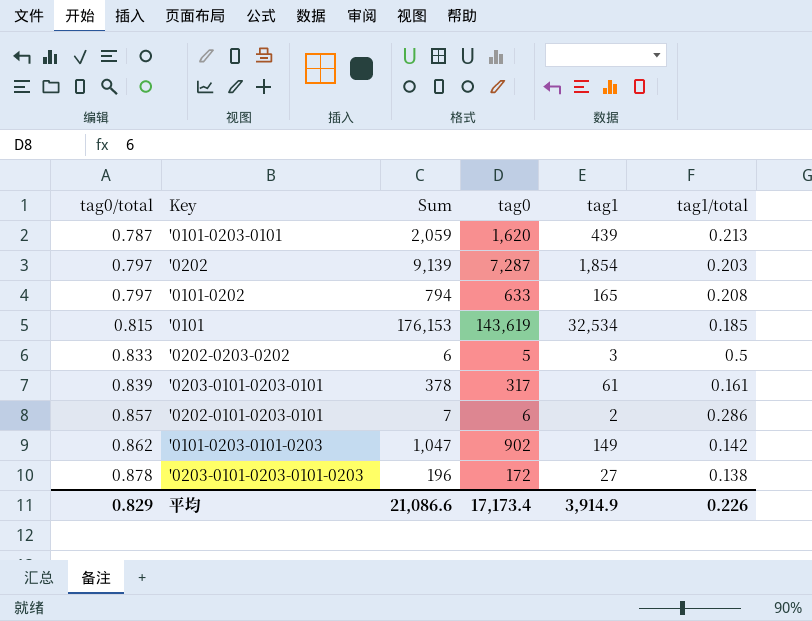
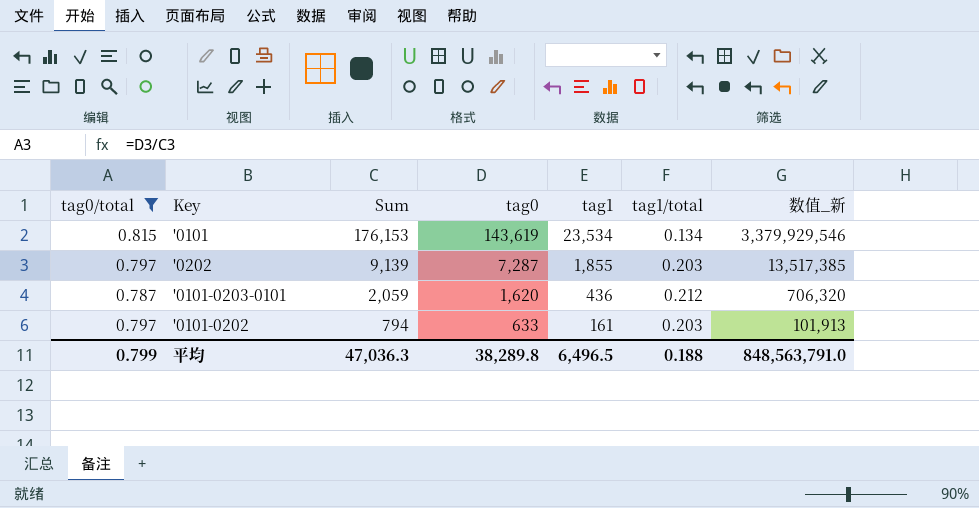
filter: none -> tag0/total <= 0.815
row order: tag0/total ascending -> Sum descending
column 数值_新 | formula: none -> [tag0] * [tag1]
'0101 | tag1: 32,534 -> 23,534
'0101 | tag1/total: 0.185 -> 0.134
'0202 | tag1: 1,854 -> 1,855
'0101-0203-0101 | tag1: 439 -> 436
'0101-0203-0101 | tag1/total: 0.213 -> 0.212
'0101-0202 | tag1: 165 -> 161
'0101-0202 | tag1/total: 0.208 -> 0.203
平均 | tag0/total: 0.829 -> 0.799
平均 | Sum: 21,086.6 -> 47,036.3
平均 | tag0: 17,173.4 -> 38,289.8
平均 | tag1: 3,914.9 -> 6,496.5
平均 | tag1/total: 0.226 -> 0.188

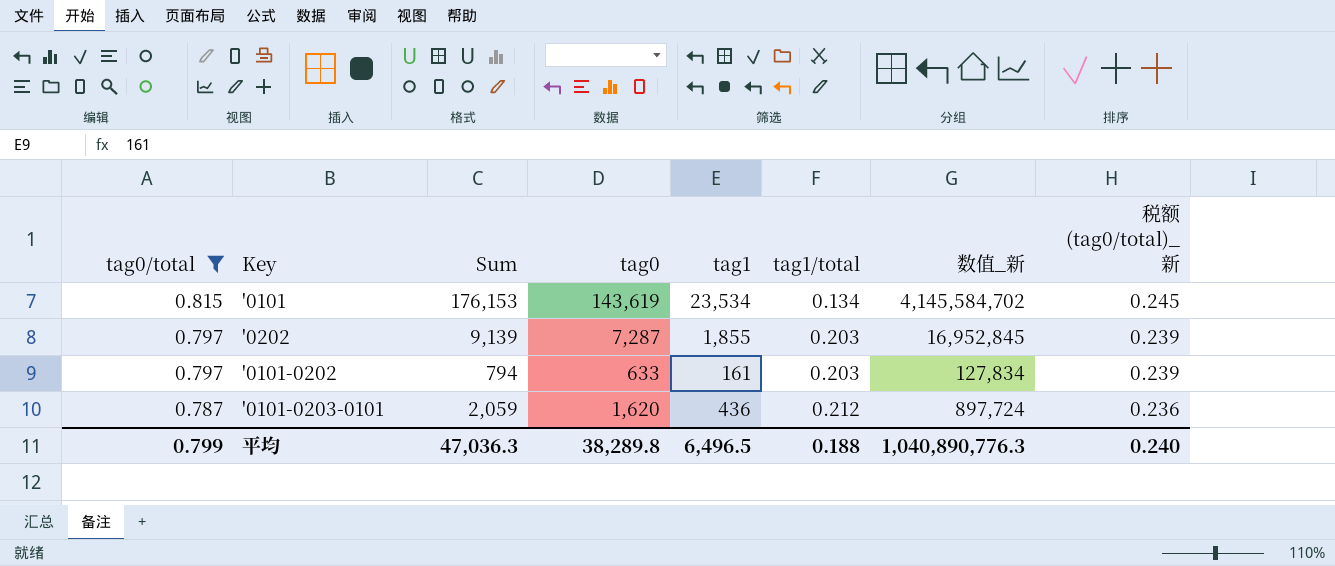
row order: Sum descending -> tag0/total descending
column 数值_新 | formula: [tag0] * [tag1] -> [Sum] * [tag1]
column 税额 (tag0/total)_新 | formula: none -> [tag0/total] * 0.3
平均 | 数值_新: 848,563,791.0 -> 1,040,890,776.3

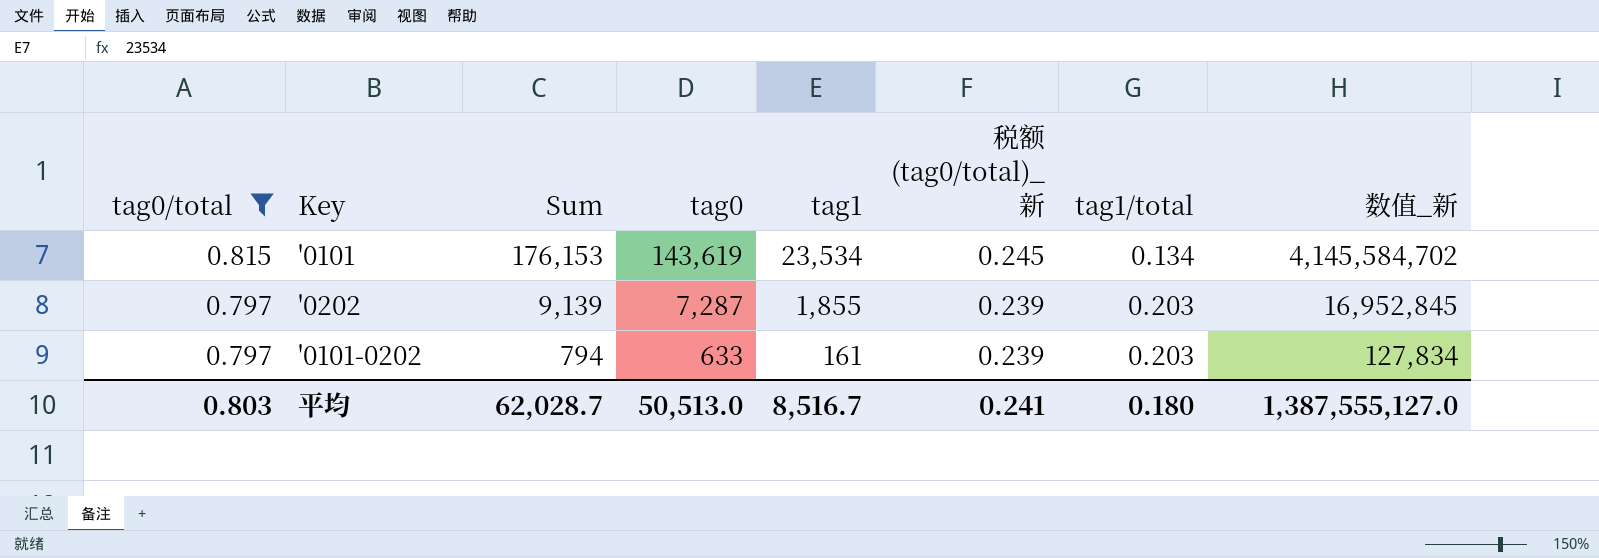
column 税额 (tag0/total)_新 | position: 8 -> 6
row '0101-0203-0101: 0.787 | 2,059 | 1,620 | 436 | 0.212 | 897,724 | 0.236 -> none
平均 | tag0/total: 0.799 -> 0.803
平均 | Sum: 47,036.3 -> 62,028.7
平均 | tag0: 38,289.8 -> 50,513.0
平均 | tag1: 6,496.5 -> 8,516.7
平均 | 税额 (tag0/total)_新: 0.240 -> 0.241
平均 | tag1/total: 0.188 -> 0.180
平均 | 数值_新: 1,040,890,776.3 -> 1,387,555,127.0

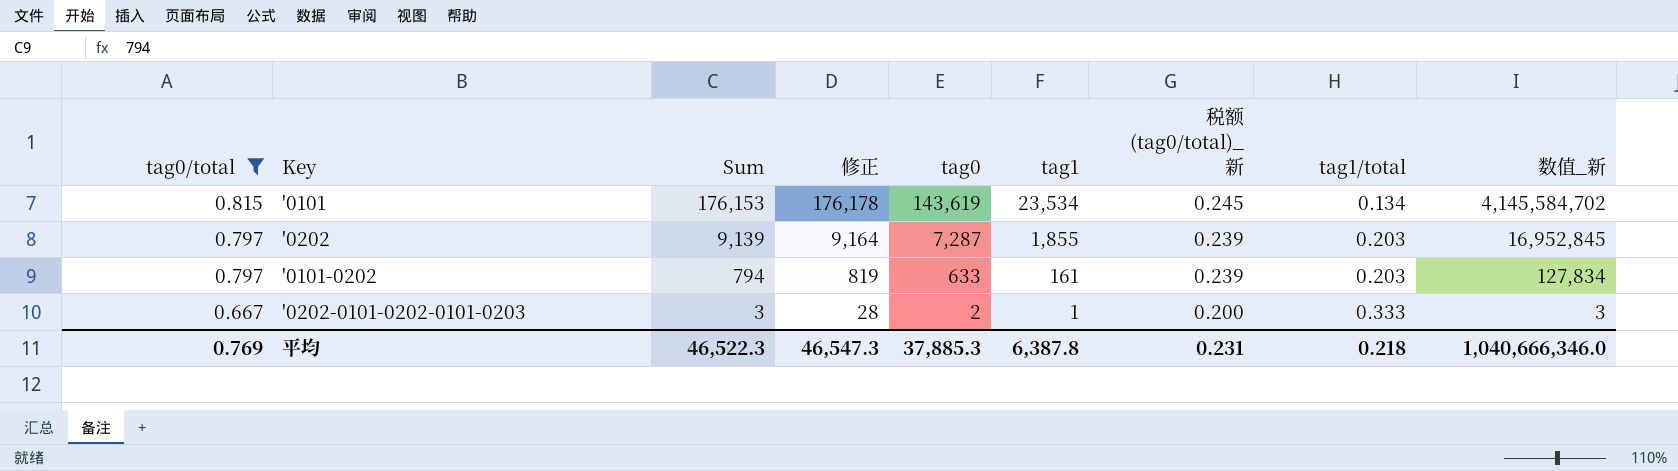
column 修正 | formula: none -> [Sum] + 25
row '0202-0101-0202-0101-0203: none -> 0.667 | 3 | 28 | 2 | 1 | 0.200 | 0.333 | 3
平均 | tag0/total: 0.803 -> 0.769
平均 | Sum: 62,028.7 -> 46,522.3
平均 | tag0: 50,513.0 -> 37,885.3
平均 | tag1: 8,516.7 -> 6,387.8
平均 | 税额 (tag0/total)_新: 0.241 -> 0.231
平均 | tag1/total: 0.180 -> 0.218
平均 | 数值_新: 1,387,555,127.0 -> 1,040,666,346.0

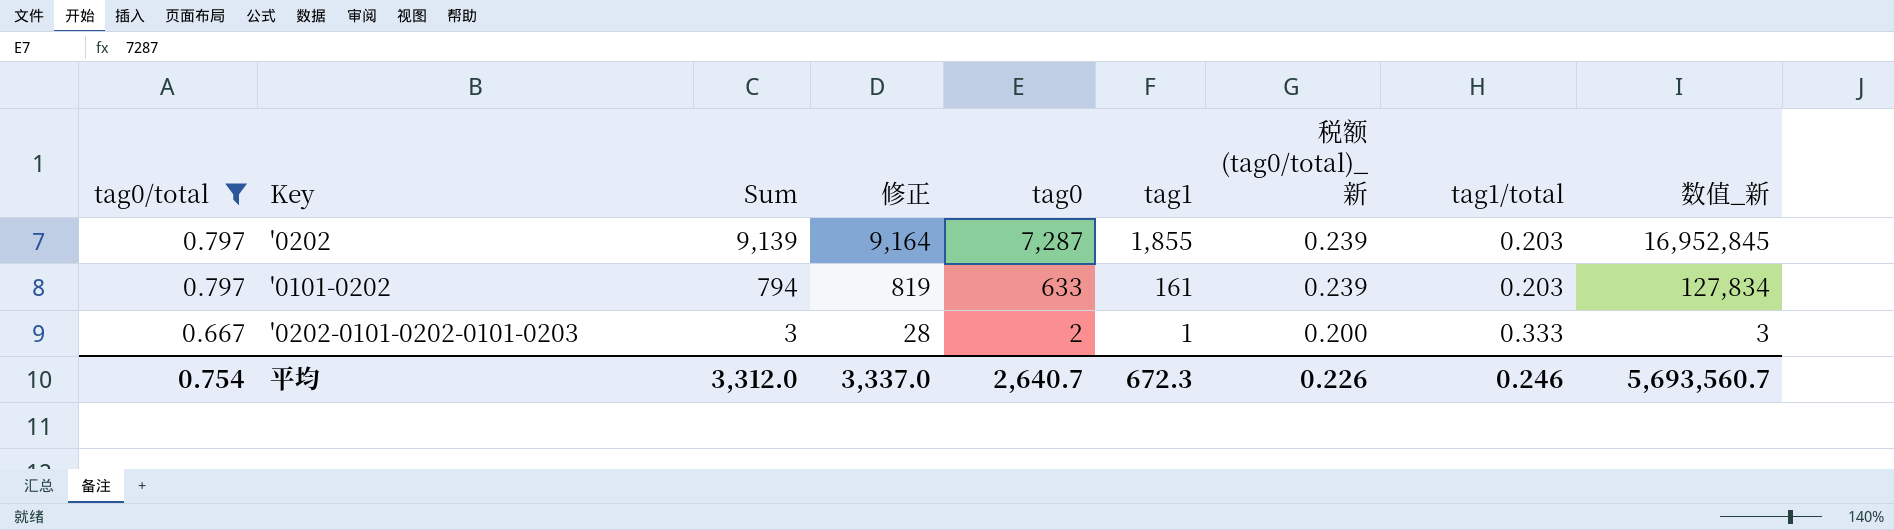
row '0101: 0.815 | 176,153 | 176,178 | 143,619 | 23,534 | 0.245 | 0.134 | 4,145,584,702 -> none
平均 | tag0/total: 0.769 -> 0.754
平均 | Sum: 46,522.3 -> 3,312.0
平均 | 修正: 46,547.3 -> 3,337.0
平均 | tag0: 37,885.3 -> 2,640.7
平均 | tag1: 6,387.8 -> 672.3
平均 | 税额 (tag0/total)_新: 0.231 -> 0.226
平均 | tag1/total: 0.218 -> 0.246
平均 | 数值_新: 1,040,666,346.0 -> 5,693,560.7

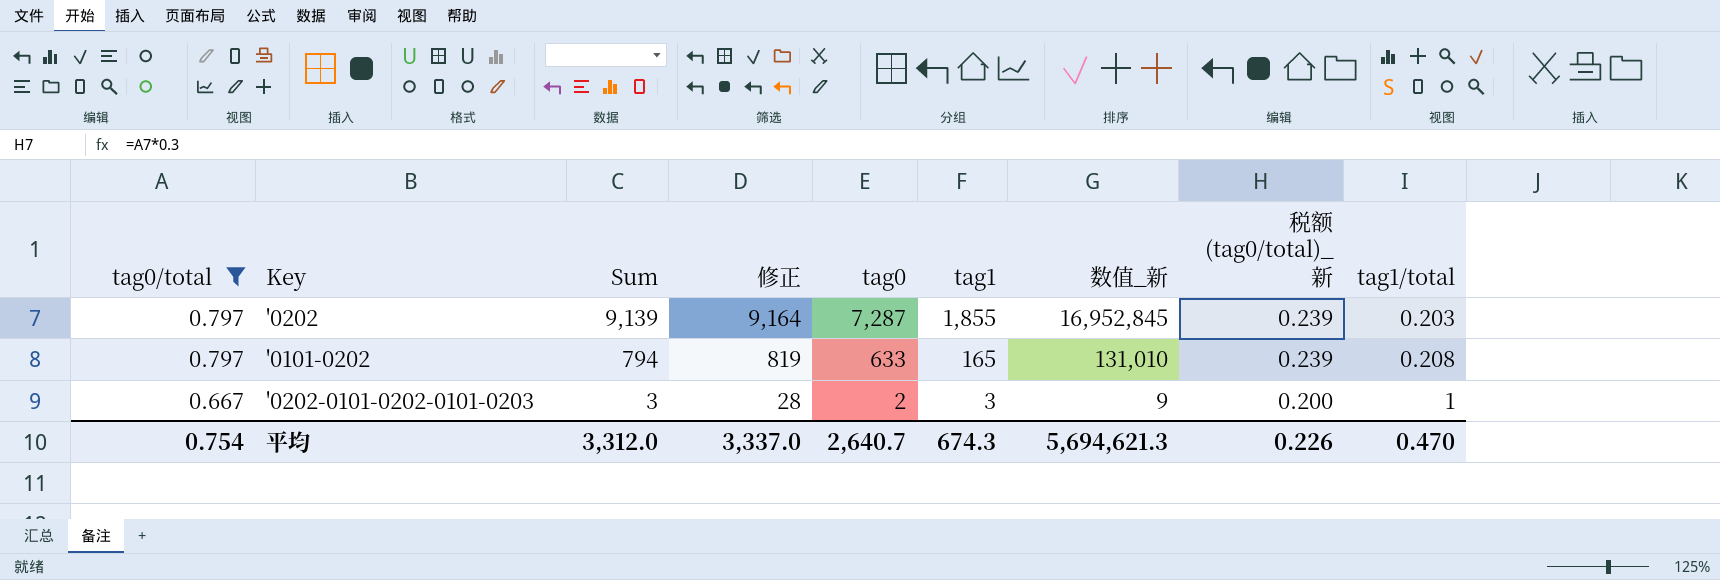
column 数值_新 | position: 9 -> 7
'0101-0202 | tag1: 161 -> 165
'0101-0202 | 数值_新: 127,834 -> 131,010
'0101-0202 | tag1/total: 0.203 -> 0.208
'0202-0101-0202-0101-0203 | tag1: 1 -> 3
'0202-0101-0202-0101-0203 | 数值_新: 3 -> 9
'0202-0101-0202-0101-0203 | tag1/total: 0.333 -> 1
平均 | tag1: 672.3 -> 674.3
平均 | 数值_新: 5,693,560.7 -> 5,694,621.3
平均 | tag1/total: 0.246 -> 0.470

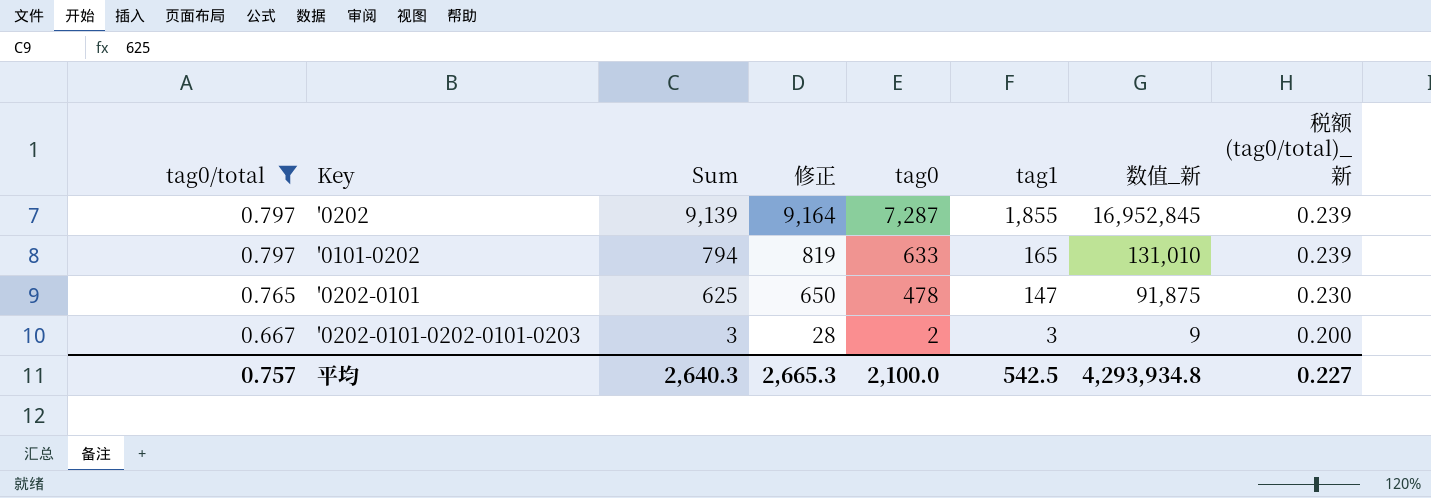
column tag1/total | formula: [tag1] / [Sum] -> none
row '0202-0101: none -> 0.765 | 625 | 650 | 478 | 147 | 91,875 | 0.230
平均 | tag0/total: 0.754 -> 0.757
平均 | Sum: 3,312.0 -> 2,640.3
平均 | 修正: 3,337.0 -> 2,665.3
平均 | tag0: 2,640.7 -> 2,100.0
平均 | tag1: 674.3 -> 542.5
平均 | 数值_新: 5,694,621.3 -> 4,293,934.8
平均 | 税额 (tag0/total)_新: 0.226 -> 0.227

